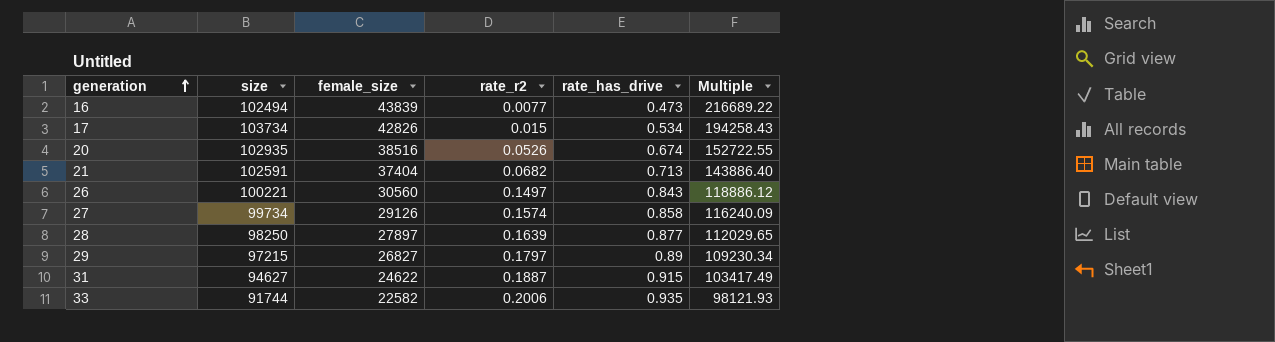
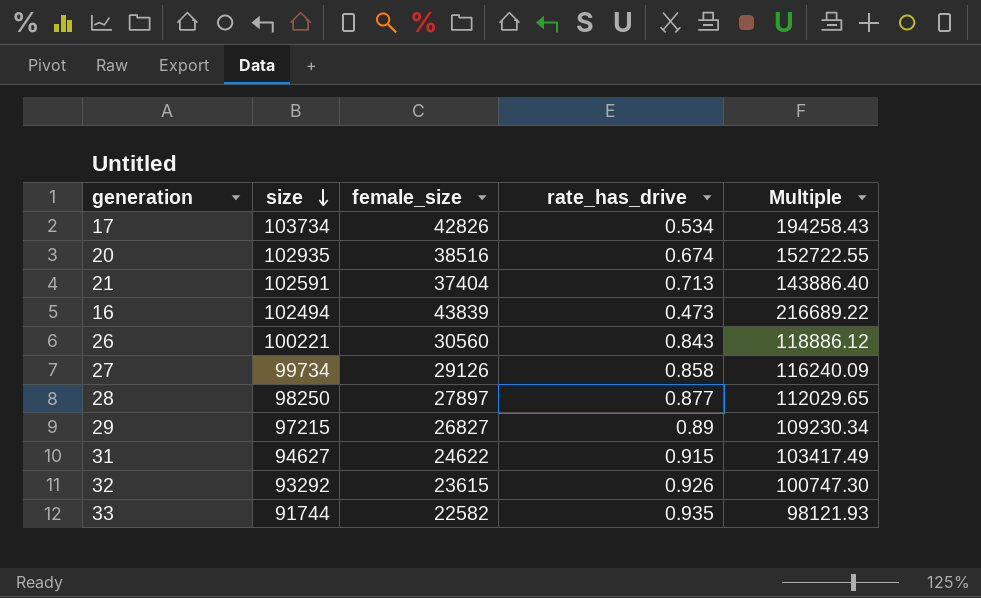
row order: generation ascending -> size descending
column rate_r2 | position: 4 -> none
row 32: none -> 93292 | 23615 | 0.926 | 100747.30

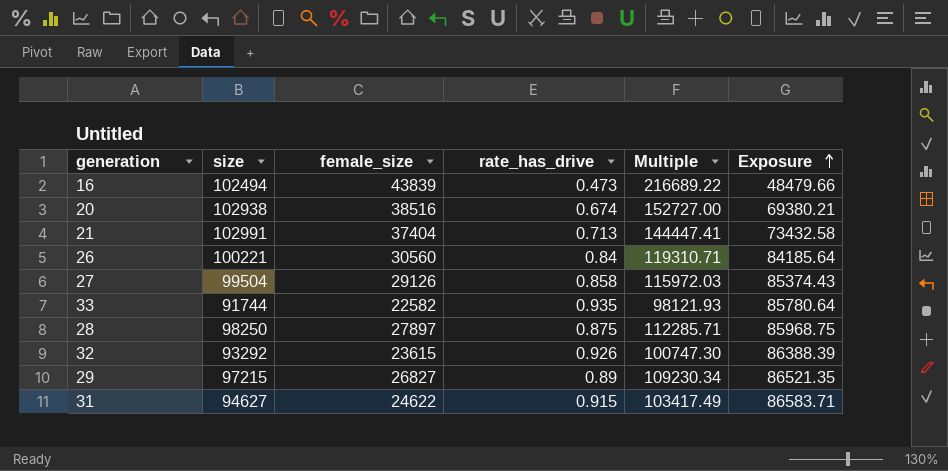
row order: size descending -> Exposure ascending
column Exposure | formula: none -> [size] * [rate_has_drive]
row 17: 103734 | 42826 | 0.534 | 194258.43 -> none
20 | size: 102935 -> 102938
20 | Multiple: 152722.55 -> 152727.00
21 | size: 102591 -> 102991
21 | Multiple: 143886.40 -> 144447.41
26 | rate_has_drive: 0.843 -> 0.84
26 | Multiple: 118886.12 -> 119310.71
27 | size: 99734 -> 99504
27 | Multiple: 116240.09 -> 115972.03
28 | rate_has_drive: 0.877 -> 0.875
28 | Multiple: 112029.65 -> 112285.71

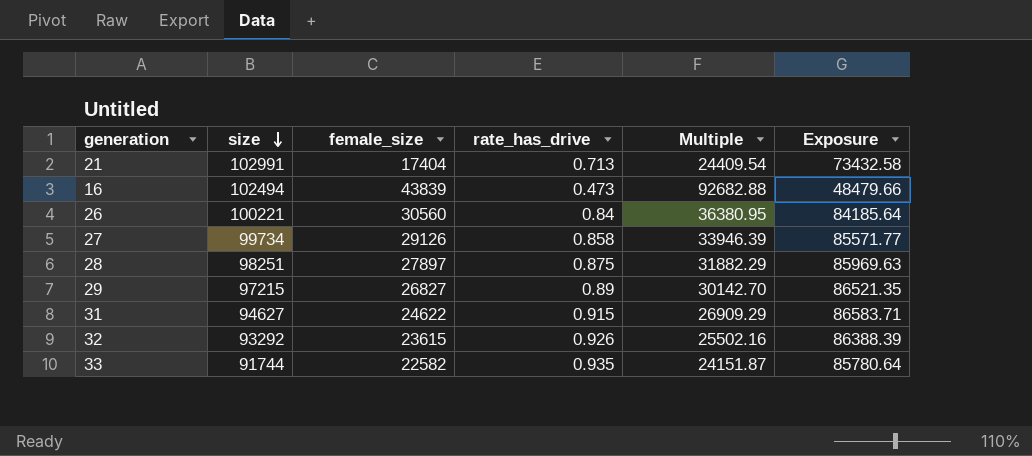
row order: Exposure ascending -> size descending
column Multiple | formula: [size] / [rate_has_drive] -> [female_size] / [rate_has_drive]
row 20: 102938 | 38516 | 0.674 | 152727.00 | 69380.21 -> none
21 | female_size: 37404 -> 17404
27 | size: 99504 -> 99734
27 | Exposure: 85374.43 -> 85571.77
28 | size: 98250 -> 98251
28 | Exposure: 85968.75 -> 85969.63

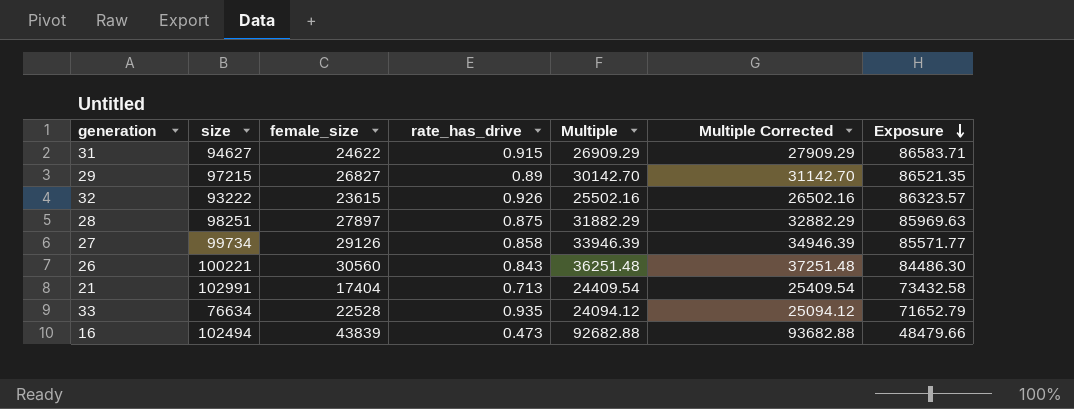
row order: size descending -> Exposure descending
column Multiple Corrected | formula: none -> [Multiple] + 1000
32 | size: 93292 -> 93222
32 | Exposure: 86388.39 -> 86323.57
26 | rate_has_drive: 0.84 -> 0.843
26 | Multiple: 36380.95 -> 36251.48
26 | Exposure: 84185.64 -> 84486.30
33 | size: 91744 -> 76634
33 | female_size: 22582 -> 22528
33 | Multiple: 24151.87 -> 24094.12
33 | Exposure: 85780.64 -> 71652.79

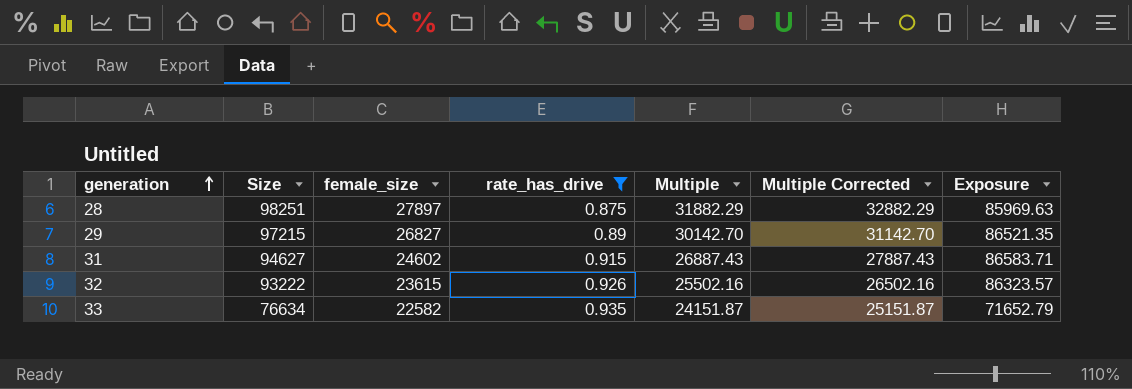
filter: none -> rate_has_drive >= 0.875
row order: Exposure descending -> generation ascending
column name: size -> Size
31 | female_size: 24622 -> 24602
31 | Multiple: 26909.29 -> 26887.43
31 | Multiple Corrected: 27909.29 -> 27887.43
33 | female_size: 22528 -> 22582
33 | Multiple: 24094.12 -> 24151.87
33 | Multiple Corrected: 25094.12 -> 25151.87

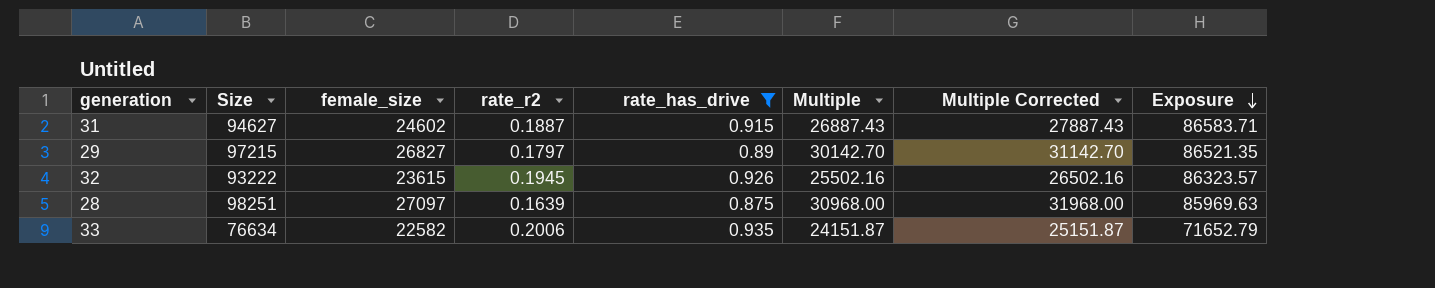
row order: generation ascending -> Exposure descending
column rate_r2 | position: none -> 4
28 | female_size: 27897 -> 27097
28 | Multiple: 31882.29 -> 30968.00
28 | Multiple Corrected: 32882.29 -> 31968.00

